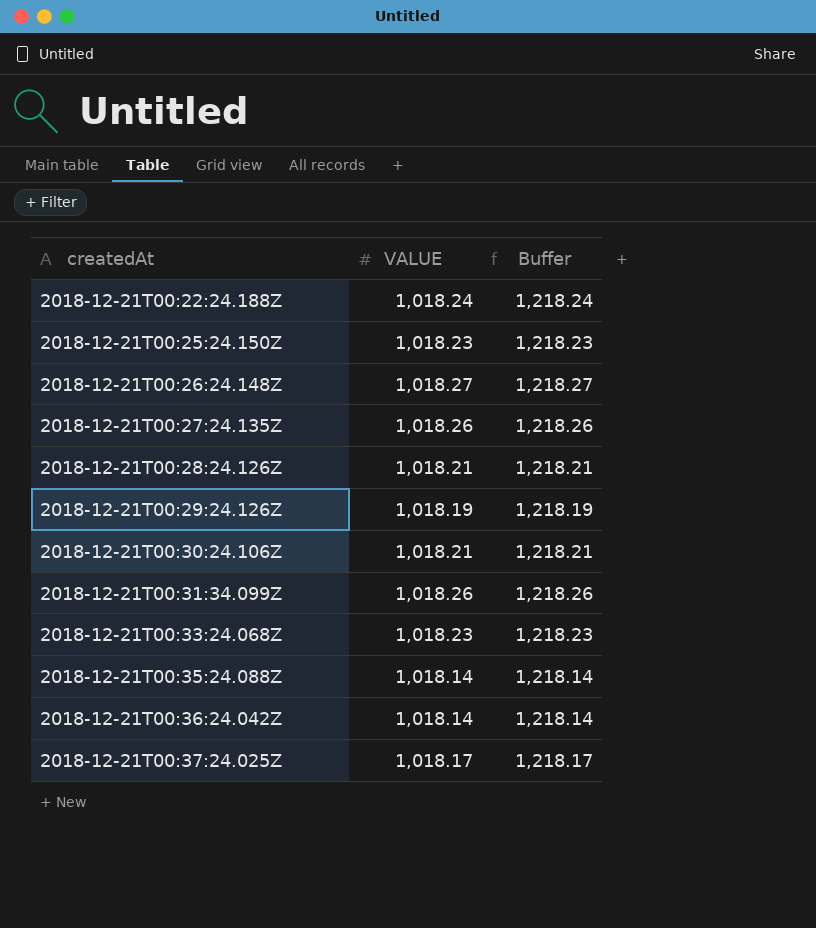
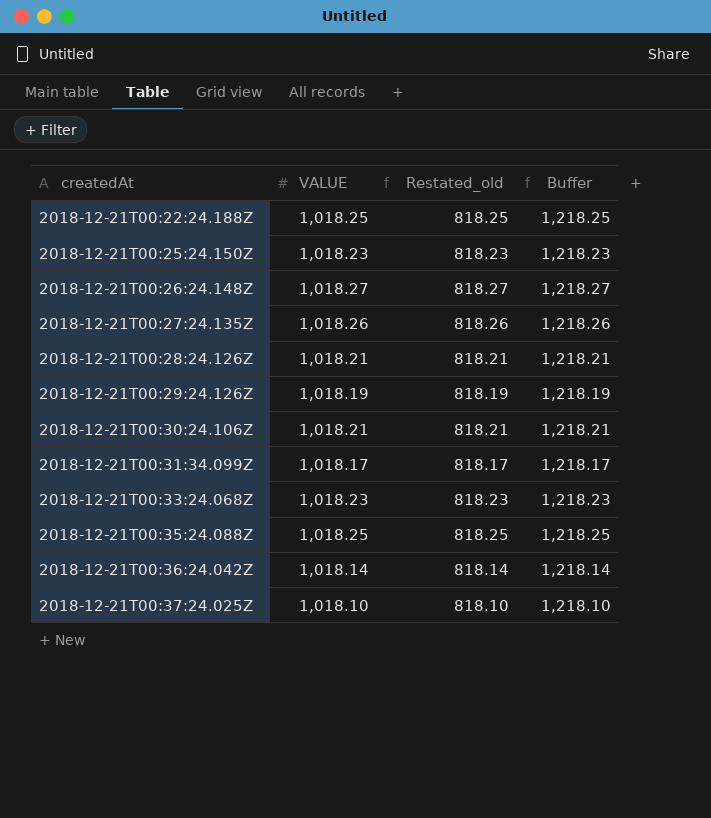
column Restated_old | formula: none -> [VALUE] - 200
2018-12-21T00:22:24.188Z | VALUE: 1,018.24 -> 1,018.25
2018-12-21T00:22:24.188Z | Buffer: 1,218.24 -> 1,218.25
2018-12-21T00:31:34.099Z | VALUE: 1,018.26 -> 1,018.17
2018-12-21T00:31:34.099Z | Buffer: 1,218.26 -> 1,218.17
2018-12-21T00:35:24.088Z | VALUE: 1,018.14 -> 1,018.25
2018-12-21T00:35:24.088Z | Buffer: 1,218.14 -> 1,218.25
2018-12-21T00:37:24.025Z | VALUE: 1,018.17 -> 1,018.10
2018-12-21T00:37:24.025Z | Buffer: 1,218.17 -> 1,218.10

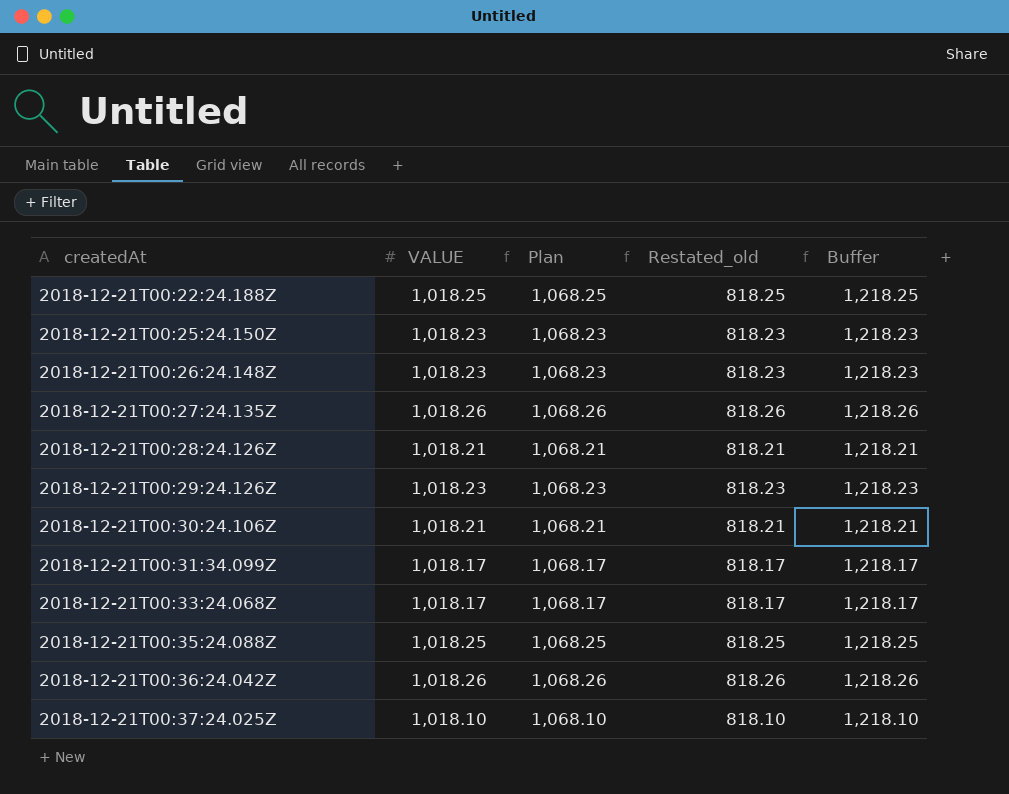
column Plan | formula: none -> [VALUE] + 50
2018-12-21T00:26:24.148Z | VALUE: 1,018.27 -> 1,018.23
2018-12-21T00:26:24.148Z | Restated_old: 818.27 -> 818.23
2018-12-21T00:26:24.148Z | Buffer: 1,218.27 -> 1,218.23
2018-12-21T00:29:24.126Z | VALUE: 1,018.19 -> 1,018.23
2018-12-21T00:29:24.126Z | Restated_old: 818.19 -> 818.23
2018-12-21T00:29:24.126Z | Buffer: 1,218.19 -> 1,218.23
2018-12-21T00:33:24.068Z | VALUE: 1,018.23 -> 1,018.17
2018-12-21T00:33:24.068Z | Restated_old: 818.23 -> 818.17
2018-12-21T00:33:24.068Z | Buffer: 1,218.23 -> 1,218.17
2018-12-21T00:36:24.042Z | VALUE: 1,018.14 -> 1,018.26
2018-12-21T00:36:24.042Z | Restated_old: 818.14 -> 818.26
2018-12-21T00:36:24.042Z | Buffer: 1,218.14 -> 1,218.26

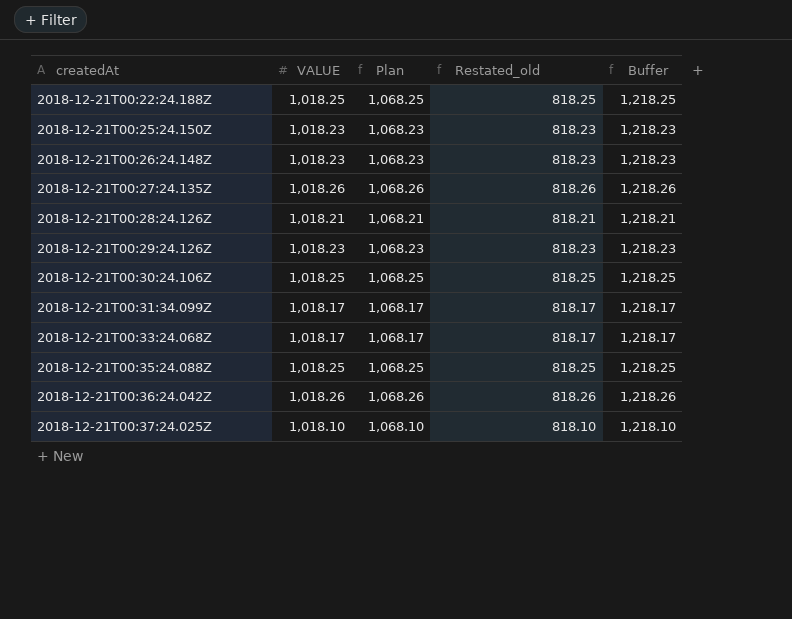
2018-12-21T00:30:24.106Z | VALUE: 1,018.21 -> 1,018.25
2018-12-21T00:30:24.106Z | Plan: 1,068.21 -> 1,068.25
2018-12-21T00:30:24.106Z | Restated_old: 818.21 -> 818.25
2018-12-21T00:30:24.106Z | Buffer: 1,218.21 -> 1,218.25

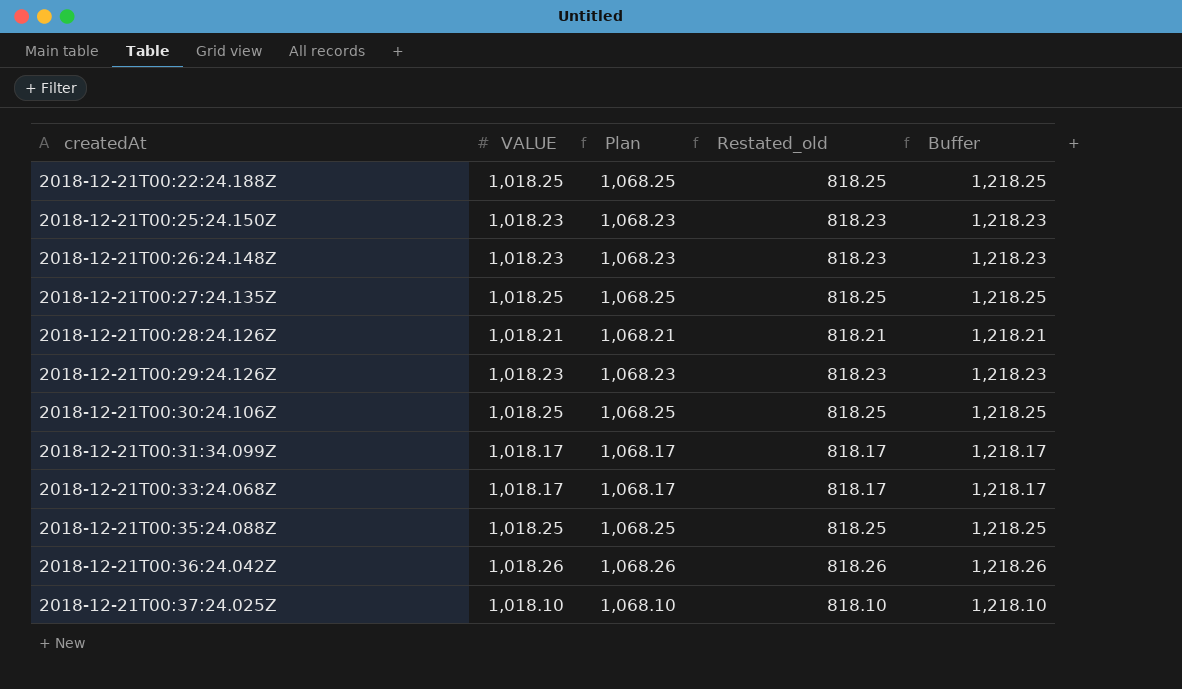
2018-12-21T00:27:24.135Z | VALUE: 1,018.26 -> 1,018.25
2018-12-21T00:27:24.135Z | Plan: 1,068.26 -> 1,068.25
2018-12-21T00:27:24.135Z | Restated_old: 818.26 -> 818.25
2018-12-21T00:27:24.135Z | Buffer: 1,218.26 -> 1,218.25

